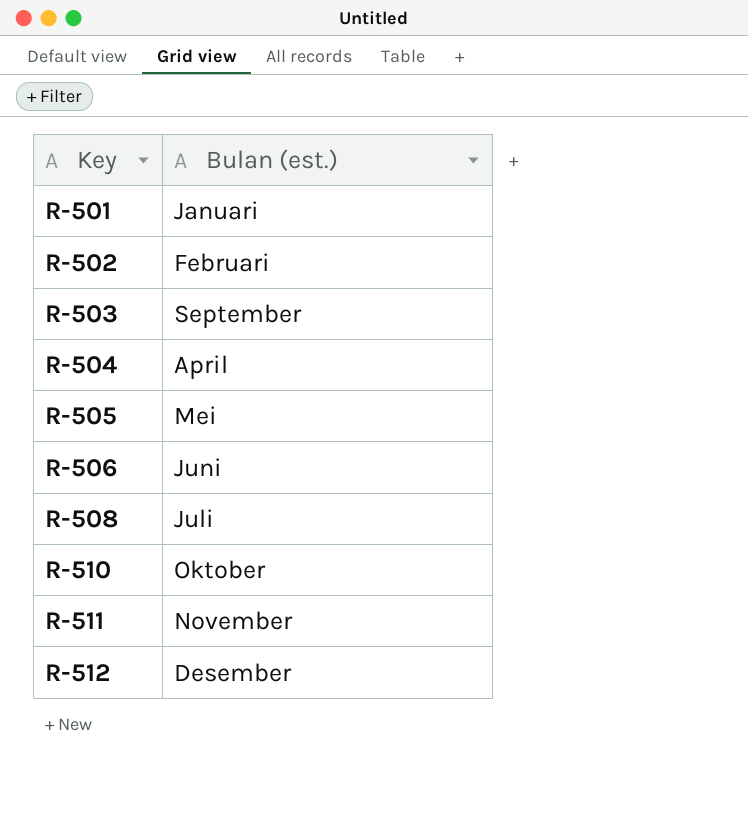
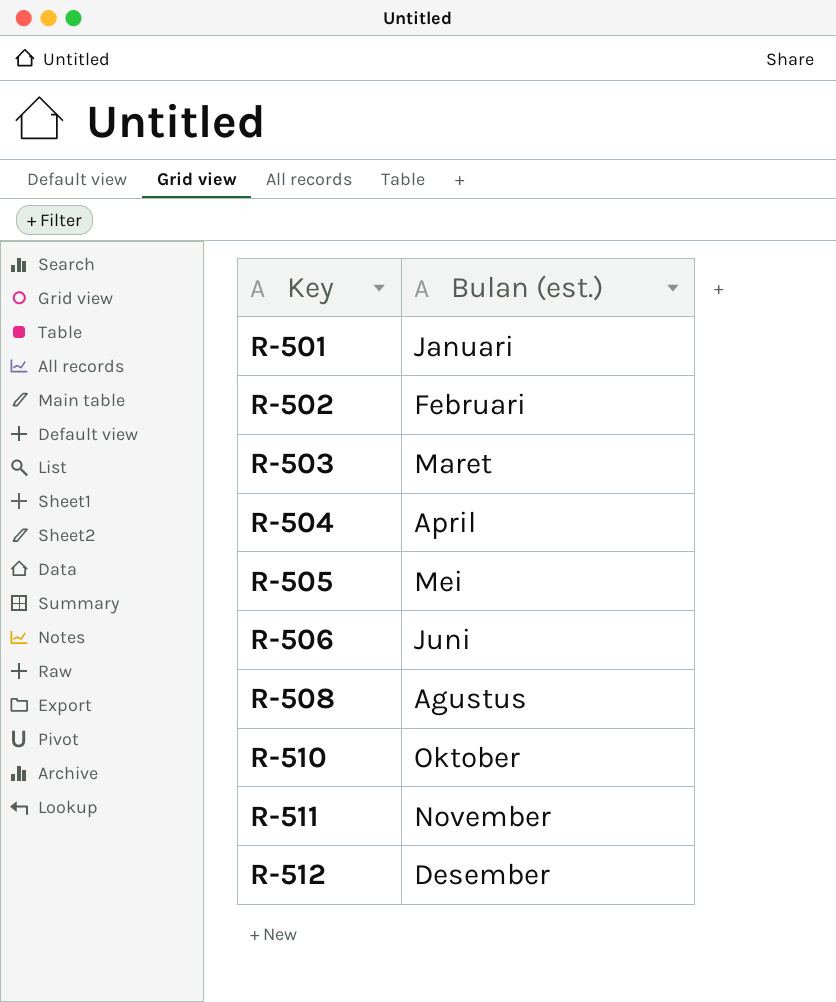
R-503 | Bulan (est.): September -> Maret
R-508 | Bulan (est.): Juli -> Agustus

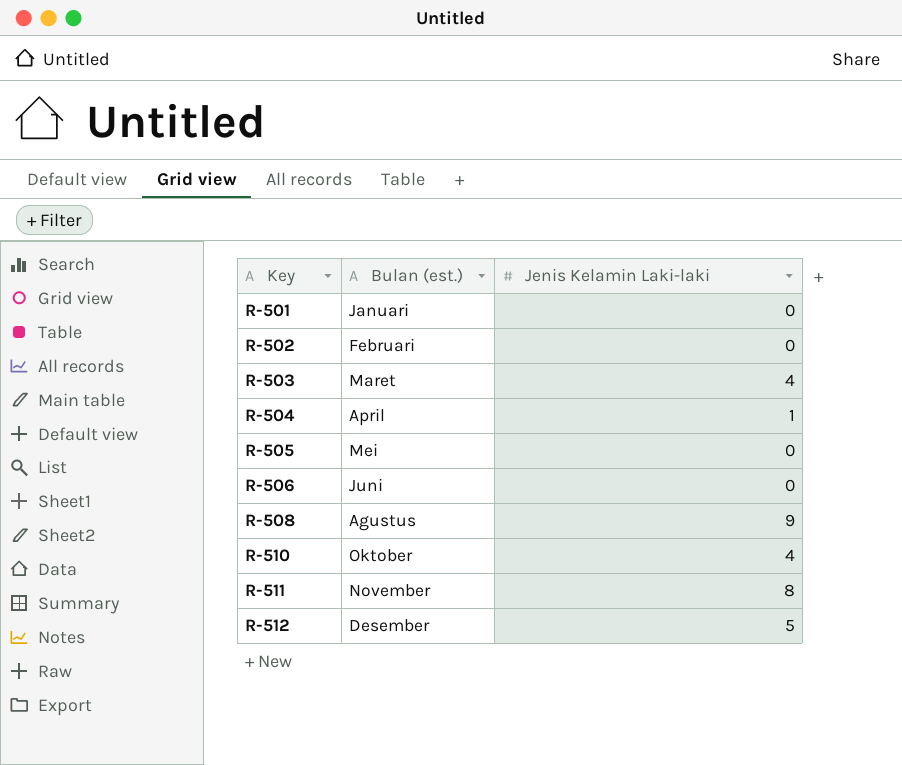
column Jenis Kelamin Laki-laki | position: none -> 3

